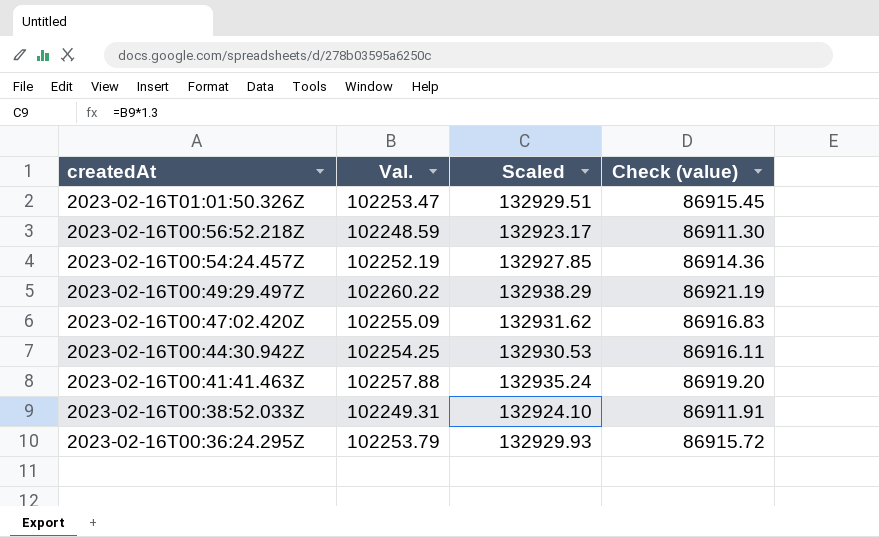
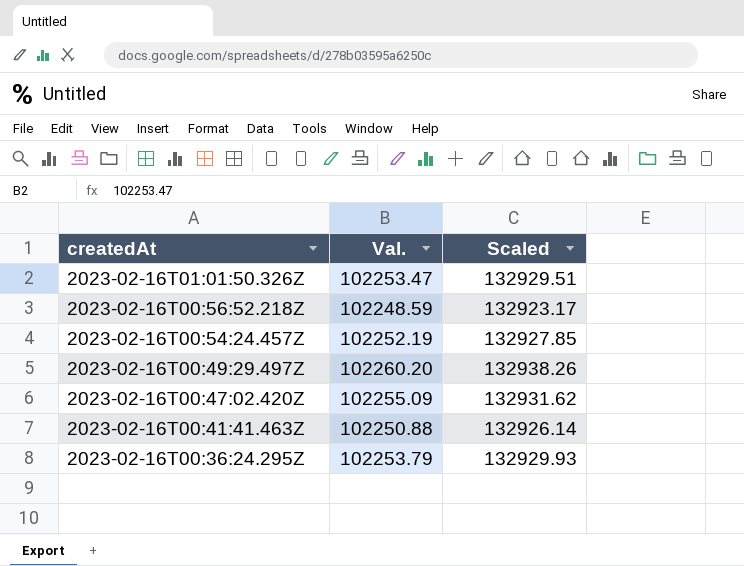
column Check (value) | formula: [Val.] * 0.85 -> none
row 2023-02-16T00:44:30.942Z: 102254.25 | 132930.53 | 86916.11 -> none
row 2023-02-16T00:38:52.033Z: 102249.31 | 132924.10 | 86911.91 -> none
2023-02-16T00:49:29.497Z | Val.: 102260.22 -> 102260.20
2023-02-16T00:49:29.497Z | Scaled: 132938.29 -> 132938.26
2023-02-16T00:41:41.463Z | Val.: 102257.88 -> 102250.88
2023-02-16T00:41:41.463Z | Scaled: 132935.24 -> 132926.14

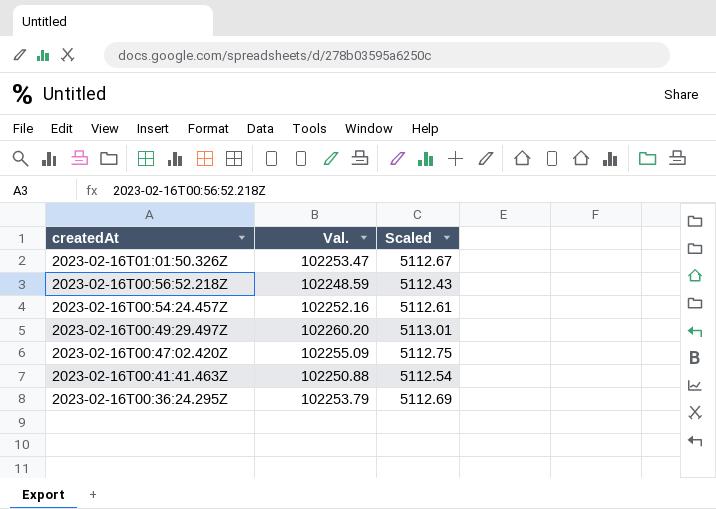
column Scaled | formula: [Val.] * 1.3 -> [Val.] * 0.05
2023-02-16T00:54:24.457Z | Val.: 102252.19 -> 102252.16

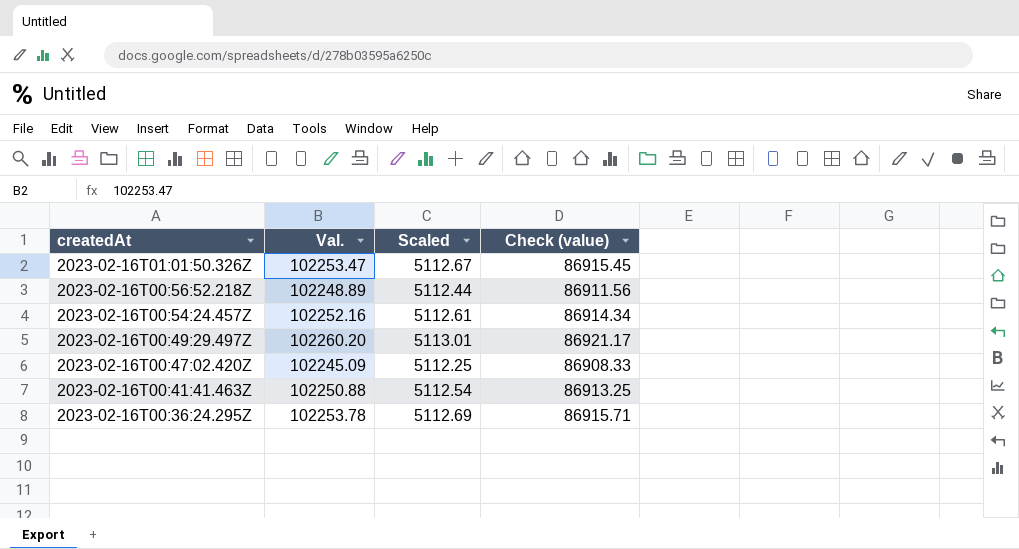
column Check (value) | formula: none -> [Val.] * 0.85
2023-02-16T00:56:52.218Z | Val.: 102248.59 -> 102248.89
2023-02-16T00:56:52.218Z | Scaled: 5112.43 -> 5112.44
2023-02-16T00:47:02.420Z | Val.: 102255.09 -> 102245.09
2023-02-16T00:47:02.420Z | Scaled: 5112.75 -> 5112.25
2023-02-16T00:36:24.295Z | Val.: 102253.79 -> 102253.78

